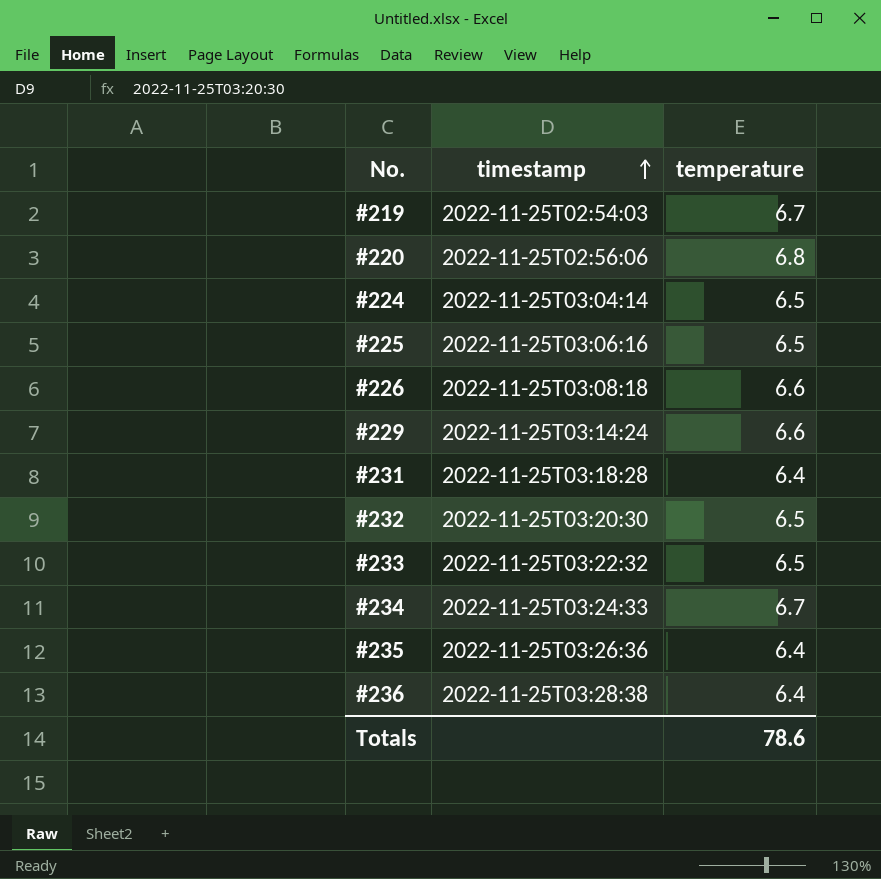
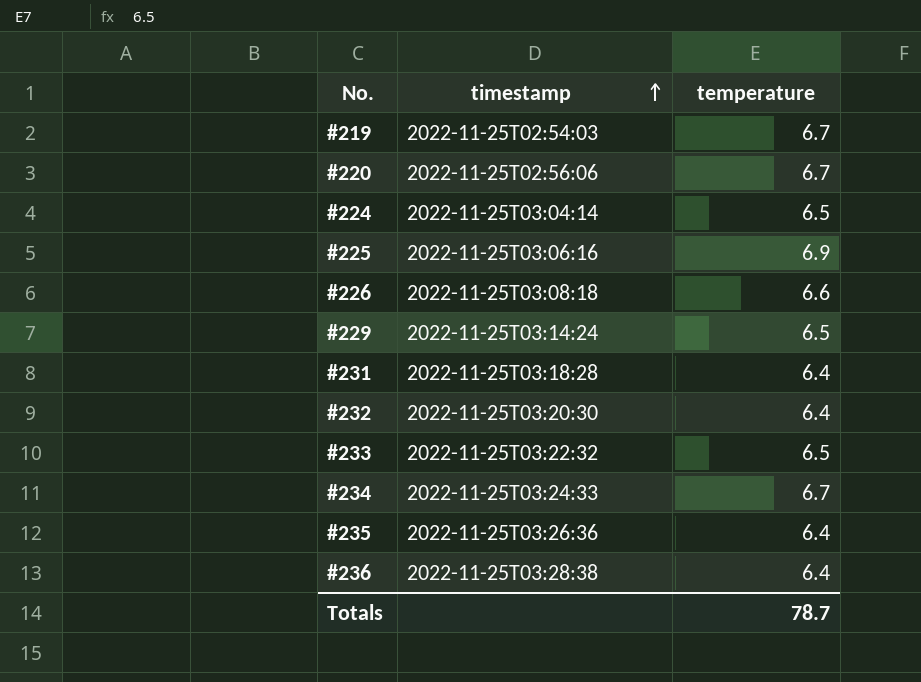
#220 | temperature: 6.8 -> 6.7
#225 | temperature: 6.5 -> 6.9
#229 | temperature: 6.6 -> 6.5
#232 | temperature: 6.5 -> 6.4
Totals | temperature: 78.6 -> 78.7

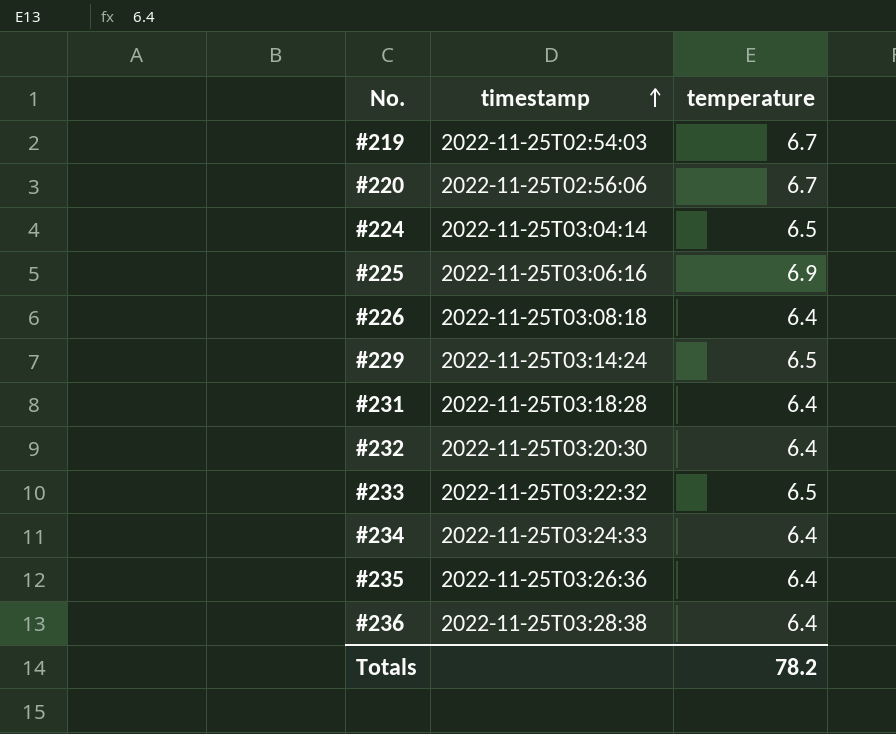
#226 | temperature: 6.6 -> 6.4
#234 | temperature: 6.7 -> 6.4
Totals | temperature: 78.7 -> 78.2

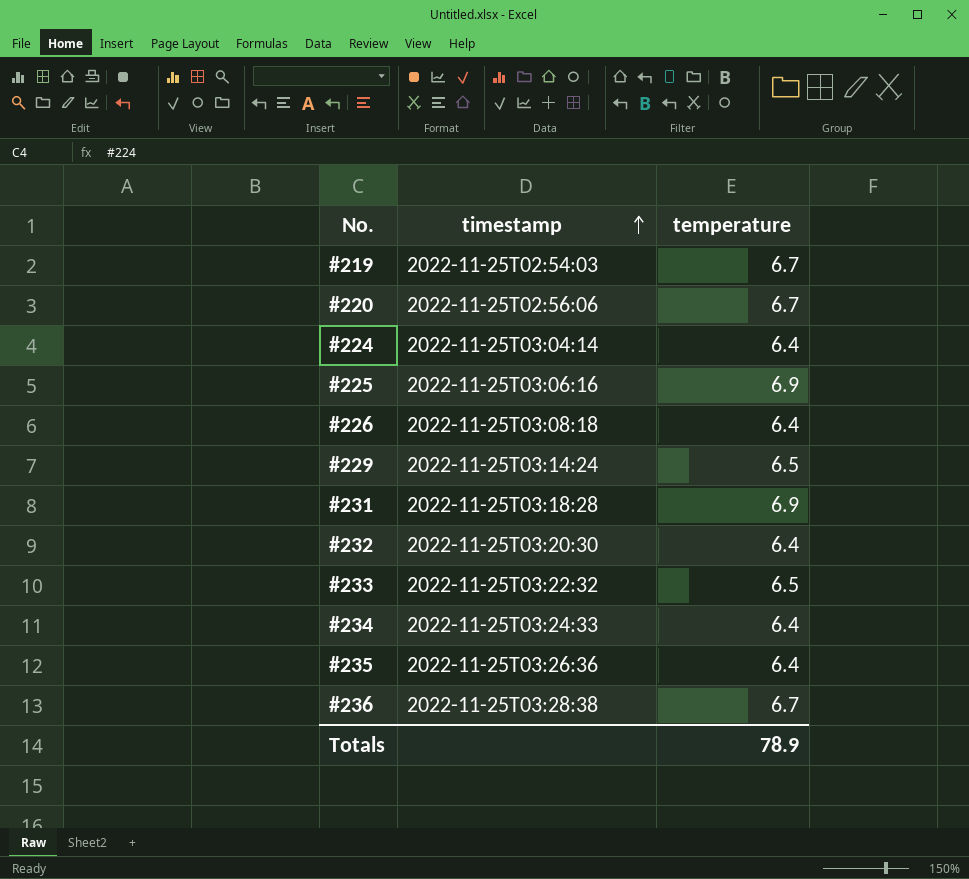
#224 | temperature: 6.5 -> 6.4
#231 | temperature: 6.4 -> 6.9
#236 | temperature: 6.4 -> 6.7
Totals | temperature: 78.2 -> 78.9

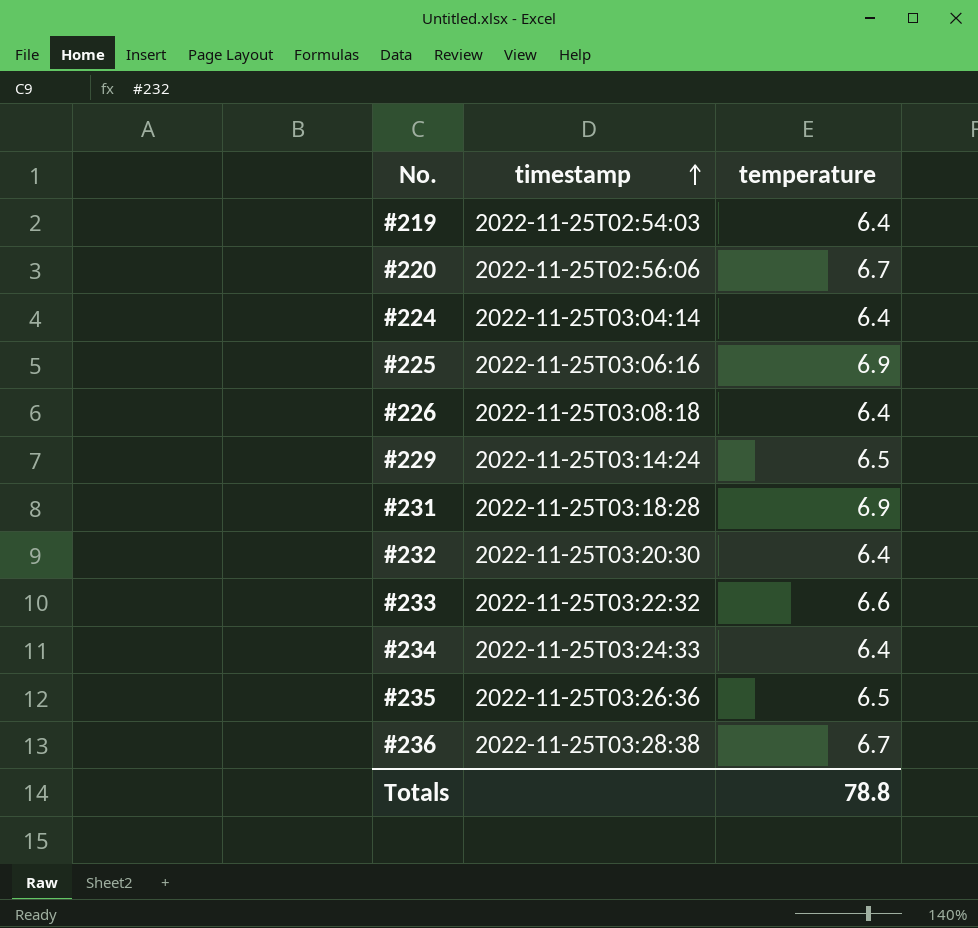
#219 | temperature: 6.7 -> 6.4
#233 | temperature: 6.5 -> 6.6
#235 | temperature: 6.4 -> 6.5
Totals | temperature: 78.9 -> 78.8

